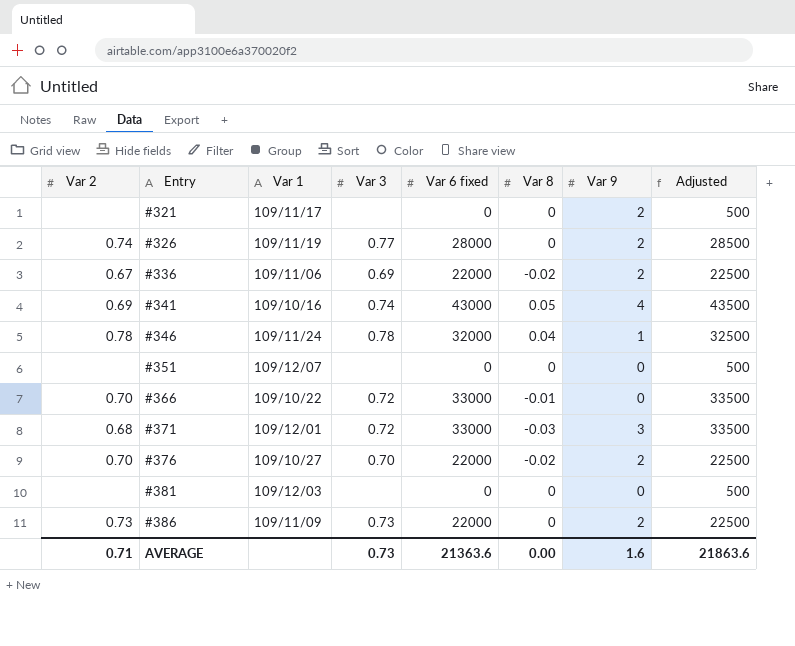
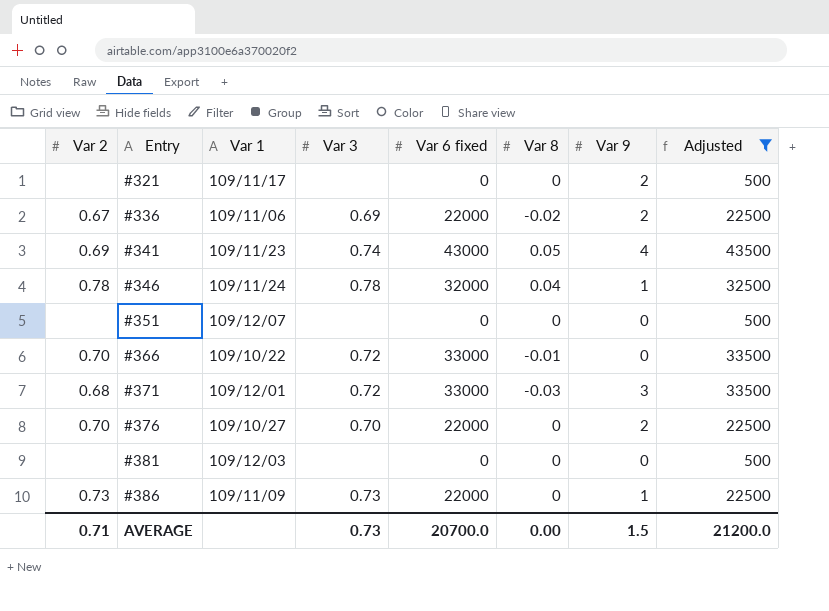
filter: none -> Adjusted != 28500
#341 | Var 1: 109/10/16 -> 109/11/23
#376 | Var 8: -0.02 -> 0
#386 | Var 9: 2 -> 1
AVERAGE | Var 6 fixed: 21363.6 -> 20700.0
AVERAGE | Var 9: 1.6 -> 1.5
AVERAGE | Adjusted: 21863.6 -> 21200.0

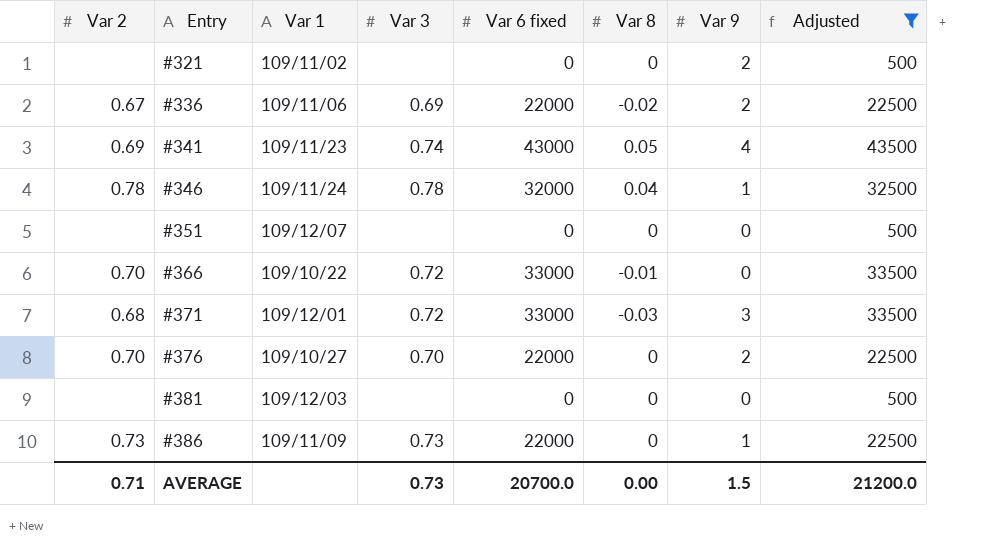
#321 | Var 1: 109/11/17 -> 109/11/02

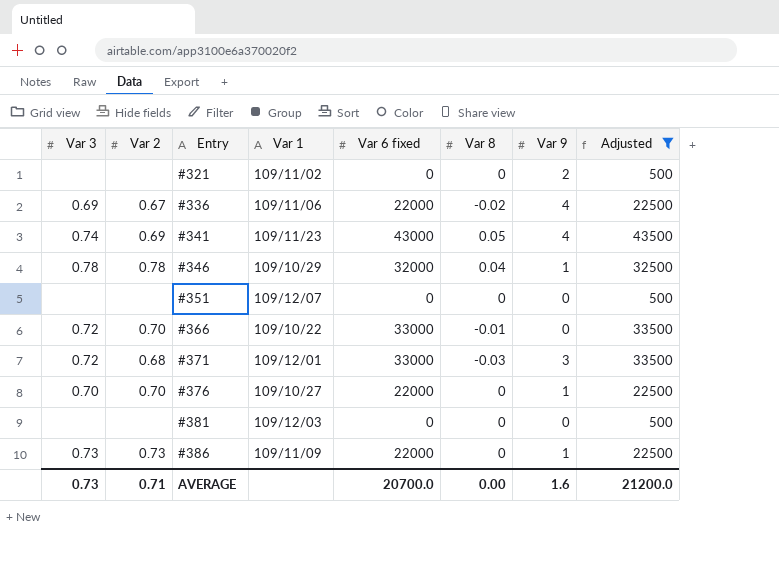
column Var 3 | position: 4 -> 1
#336 | Var 9: 2 -> 4
#346 | Var 1: 109/11/24 -> 109/10/29
#376 | Var 9: 2 -> 1
AVERAGE | Var 9: 1.5 -> 1.6

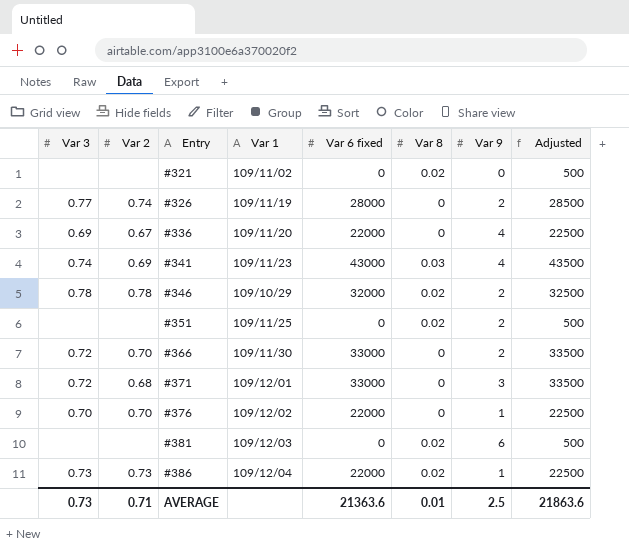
filter: Adjusted != 28500 -> none
#321 | Var 8: 0 -> 0.02
#321 | Var 9: 2 -> 0
#336 | Var 1: 109/11/06 -> 109/11/20
#336 | Var 8: -0.02 -> 0
#341 | Var 8: 0.05 -> 0.03
#346 | Var 8: 0.04 -> 0.02
#346 | Var 9: 1 -> 2
#351 | Var 1: 109/12/07 -> 109/11/25
#351 | Var 8: 0 -> 0.02
#351 | Var 9: 0 -> 2
#366 | Var 1: 109/10/22 -> 109/11/30
#366 | Var 8: -0.01 -> 0
#366 | Var 9: 0 -> 2
#371 | Var 8: -0.03 -> 0
#376 | Var 1: 109/10/27 -> 109/12/02
#381 | Var 8: 0 -> 0.02
#381 | Var 9: 0 -> 6
#386 | Var 1: 109/11/09 -> 109/12/04
#386 | Var 8: 0 -> 0.02
AVERAGE | Var 6 fixed: 20700.0 -> 21363.6
AVERAGE | Var 8: 0.00 -> 0.01
AVERAGE | Var 9: 1.6 -> 2.5
AVERAGE | Adjusted: 21200.0 -> 21863.6

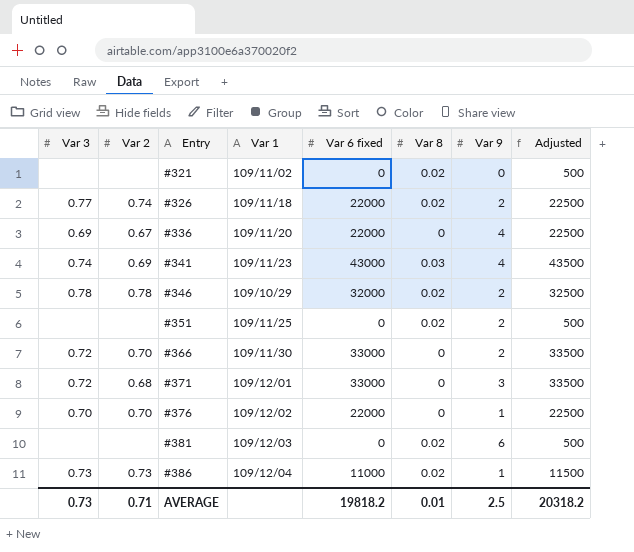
#326 | Var 1: 109/11/19 -> 109/11/18
#326 | Var 6 fixed: 28000 -> 22000
#326 | Var 8: 0 -> 0.02
#326 | Adjusted: 28500 -> 22500
#386 | Var 6 fixed: 22000 -> 11000
#386 | Adjusted: 22500 -> 11500
AVERAGE | Var 6 fixed: 21363.6 -> 19818.2
AVERAGE | Adjusted: 21863.6 -> 20318.2

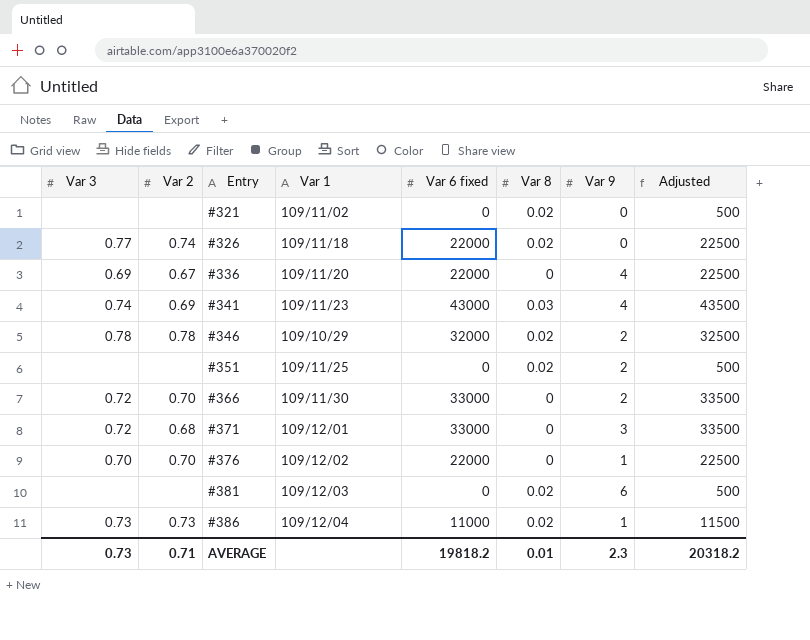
#326 | Var 9: 2 -> 0
AVERAGE | Var 9: 2.5 -> 2.3

